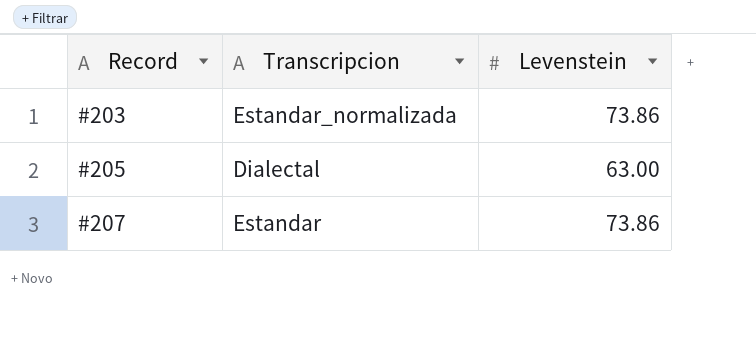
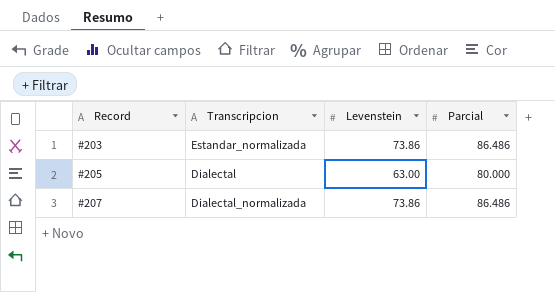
column Parcial | position: none -> 4
#207 | Transcripcion: Estandar -> Dialectal_normalizada

